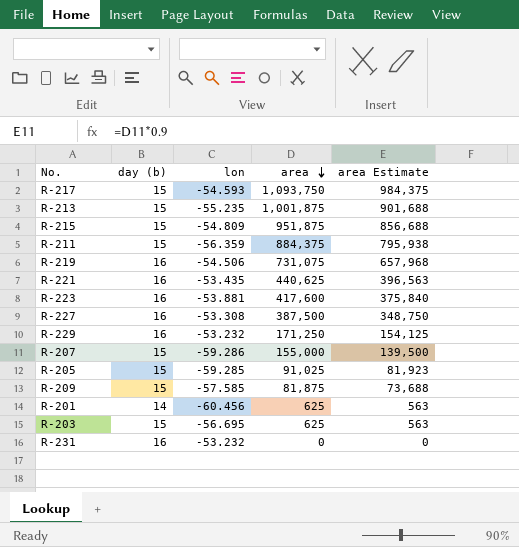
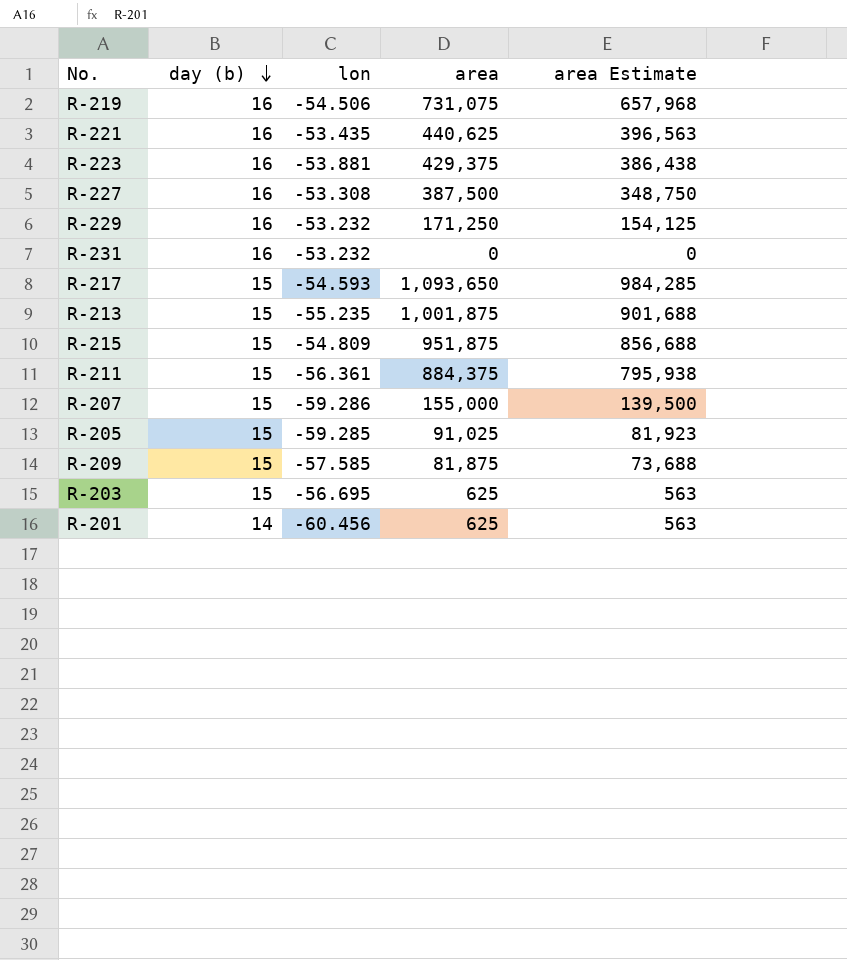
row order: area descending -> day (b) descending
R-223 | area: 417,600 -> 429,375
R-223 | area Estimate: 375,840 -> 386,438
R-217 | area: 1,093,750 -> 1,093,650
R-217 | area Estimate: 984,375 -> 984,285
R-211 | lon: -56.359 -> -56.361

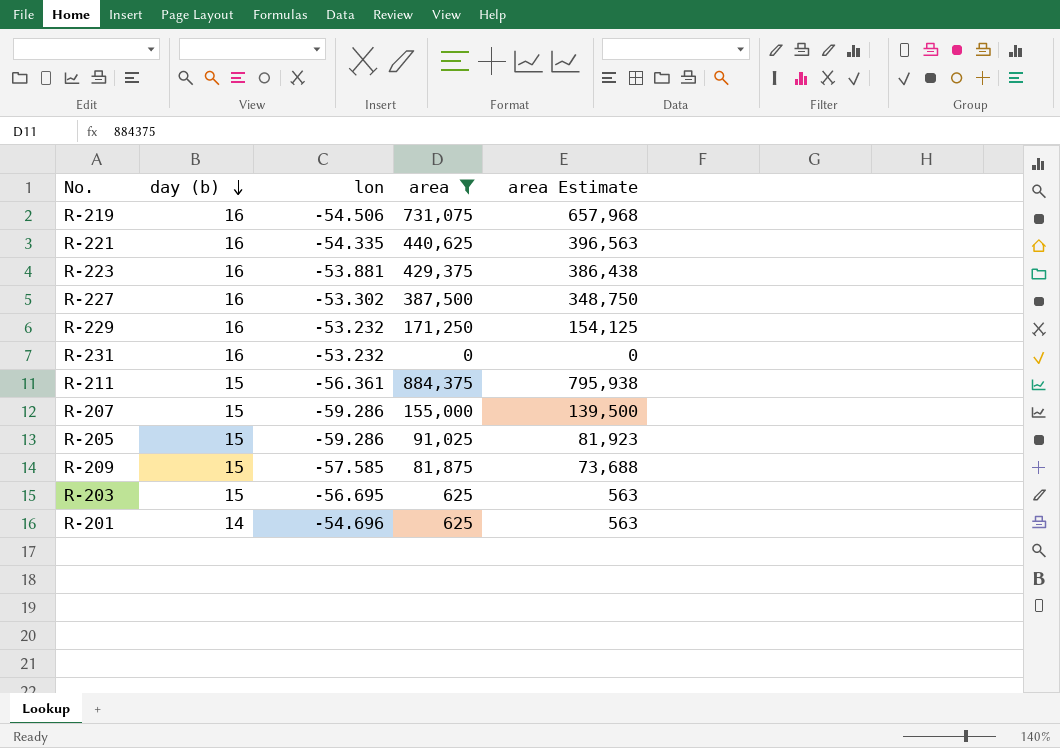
filter: none -> area <= 884,375
R-221 | lon: -53.435 -> -54.335
R-227 | lon: -53.308 -> -53.302
R-205 | lon: -59.285 -> -59.286
R-201 | lon: -60.456 -> -54.696

